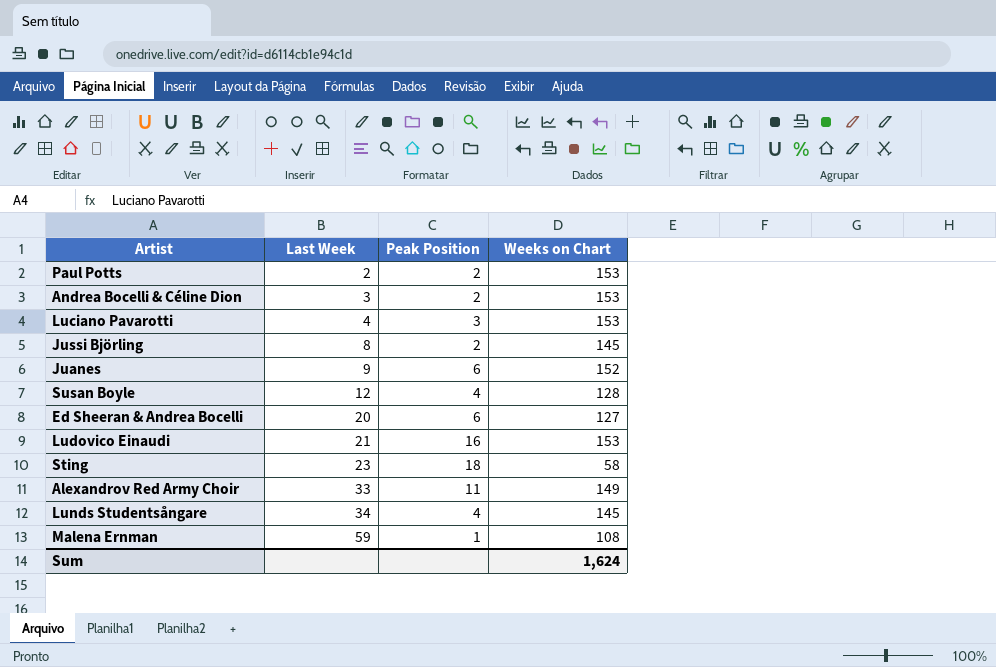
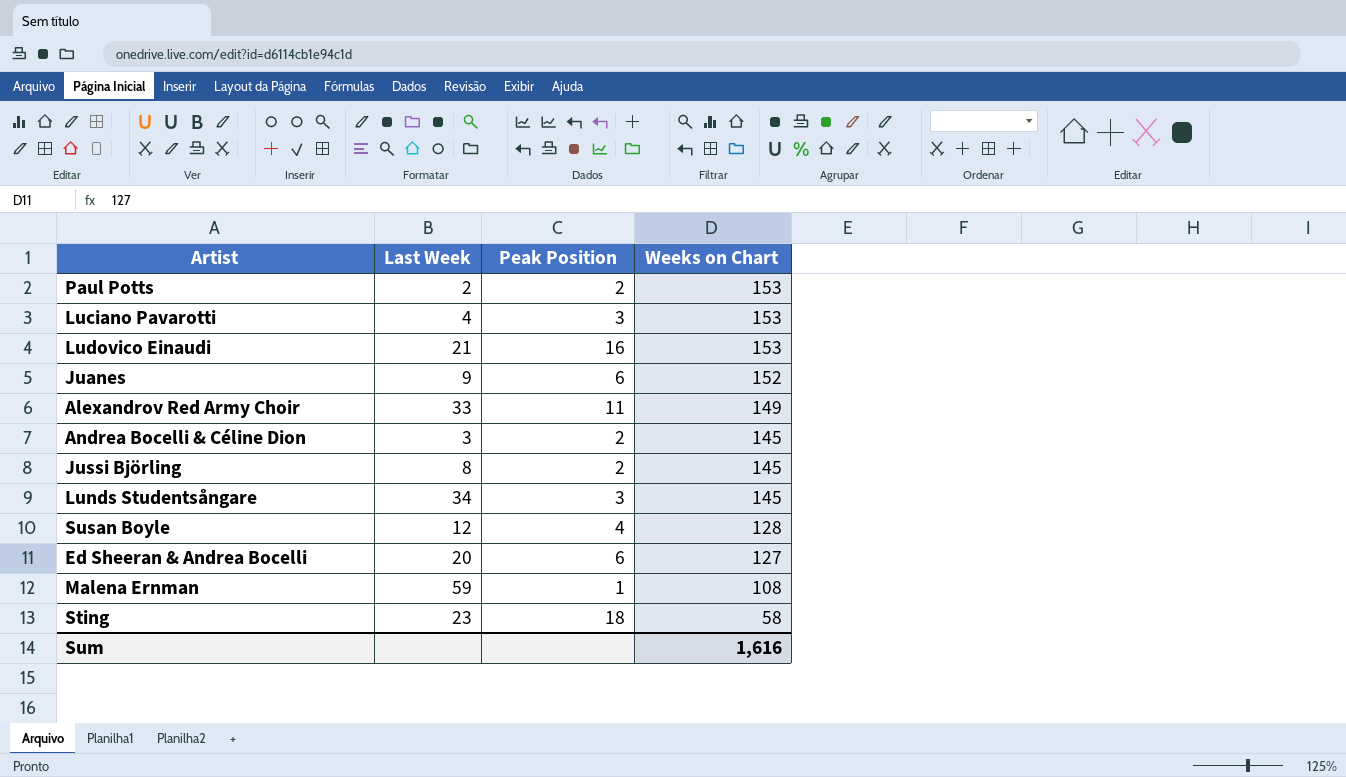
row order: Last Week ascending -> Weeks on Chart descending
Andrea Bocelli & Céline Dion | Weeks on Chart: 153 -> 145
Lunds Studentsångare | Peak Position: 4 -> 3
Sum | Weeks on Chart: 1,624 -> 1,616

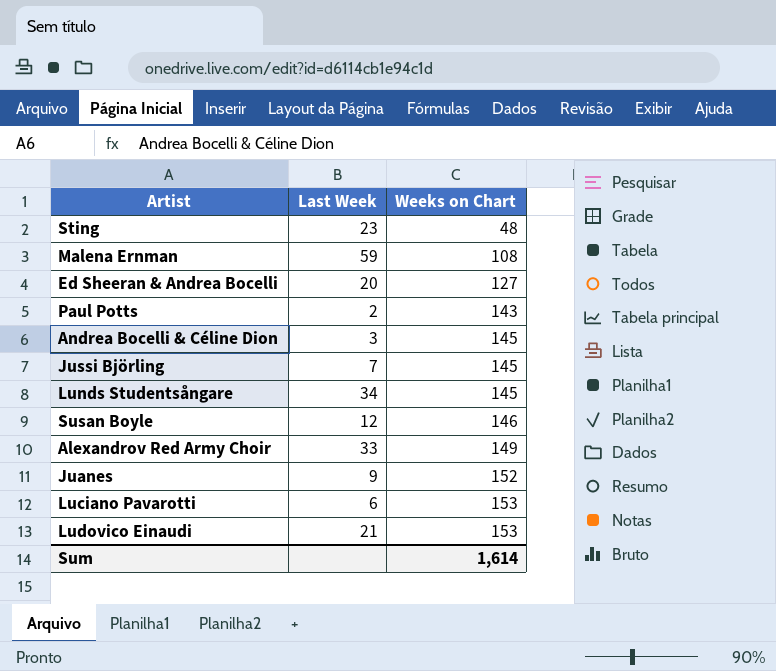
row order: Weeks on Chart descending -> Weeks on Chart ascending
column Peak Position | position: 3 -> none
Sting | Weeks on Chart: 58 -> 48
Paul Potts | Weeks on Chart: 153 -> 143
Jussi Björling | Last Week: 8 -> 7
Susan Boyle | Weeks on Chart: 128 -> 146
Luciano Pavarotti | Last Week: 4 -> 6
Sum | Weeks on Chart: 1,616 -> 1,614

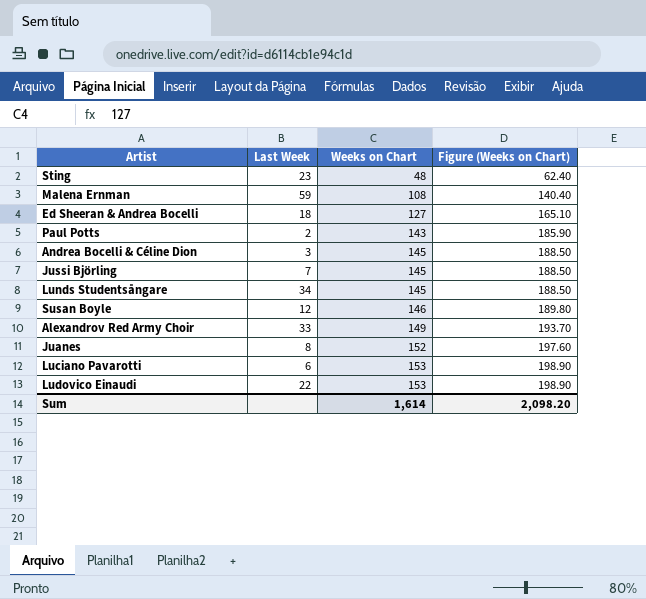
column Figure (Weeks on Chart) | formula: none -> [Weeks on Chart] * 1.3
Ed Sheeran & Andrea Bocelli | Last Week: 20 -> 18
Juanes | Last Week: 9 -> 8
Ludovico Einaudi | Last Week: 21 -> 22

